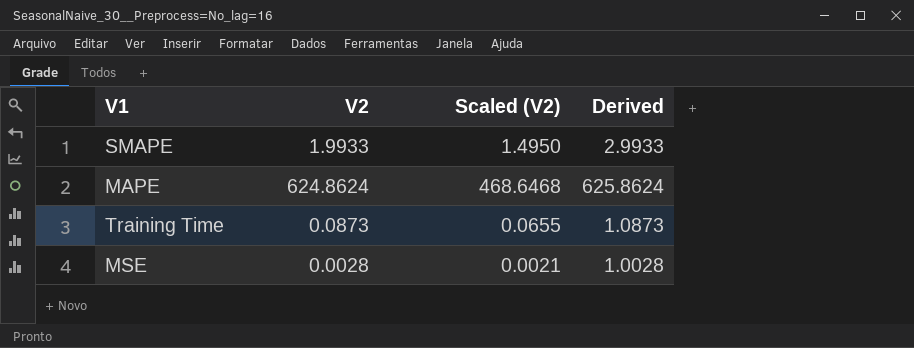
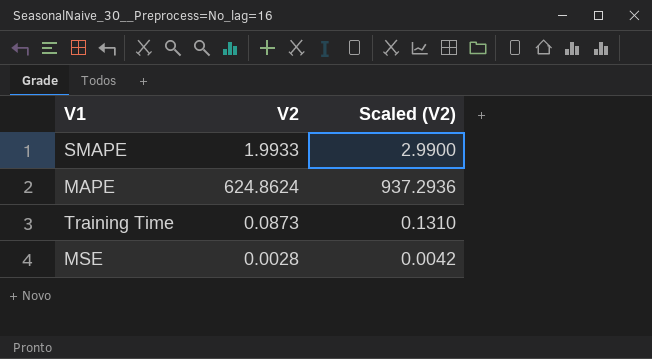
column Derived | formula: [V2] + 1 -> none
column Scaled (V2) | formula: [V2] * 0.75 -> [V2] * 1.5

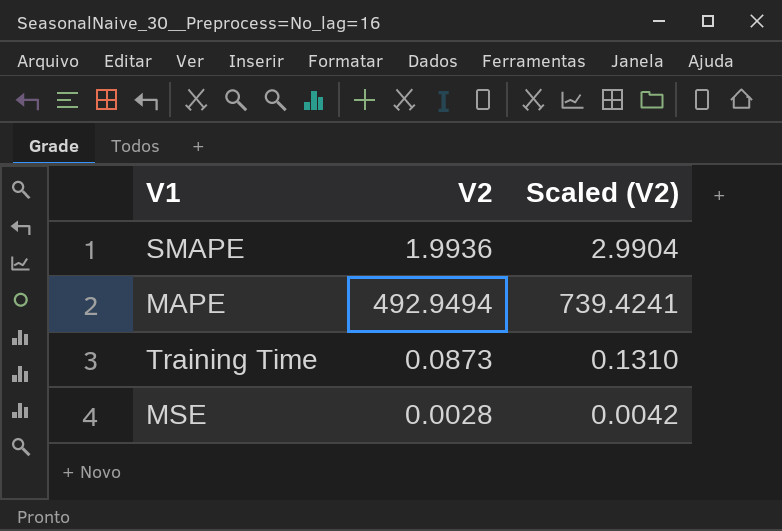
SMAPE | V2: 1.9933 -> 1.9936
SMAPE | Scaled (V2): 2.9900 -> 2.9904
MAPE | V2: 624.8624 -> 492.9494
MAPE | Scaled (V2): 937.2936 -> 739.4241

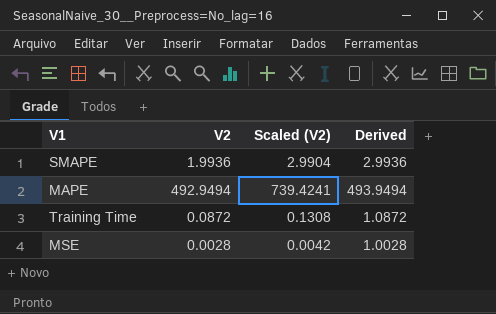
column Derived | formula: none -> [V2] + 1
Training Time | V2: 0.0873 -> 0.0872
Training Time | Scaled (V2): 0.1310 -> 0.1308

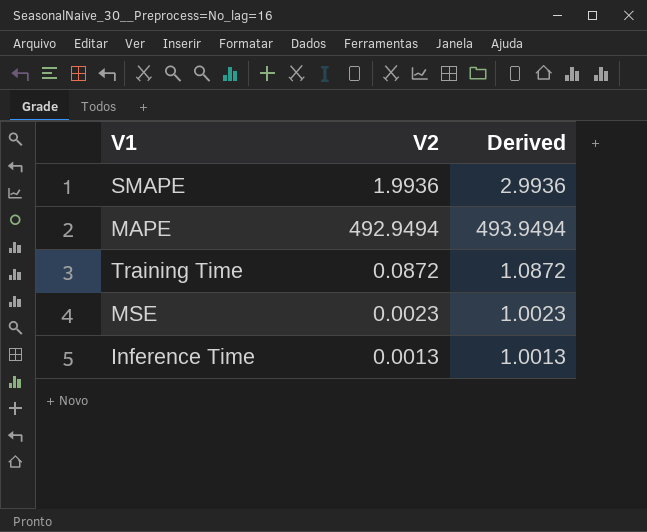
column Scaled (V2) | formula: [V2] * 1.5 -> none
MSE | V2: 0.0028 -> 0.0023
MSE | Derived: 1.0028 -> 1.0023
row Inference Time: none -> 0.0013 | 1.0013

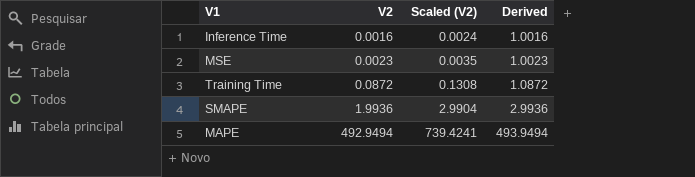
row order: none -> V2 ascending
column Scaled (V2) | formula: none -> [V2] * 1.5
Inference Time | V2: 0.0013 -> 0.0016
Inference Time | Derived: 1.0013 -> 1.0016

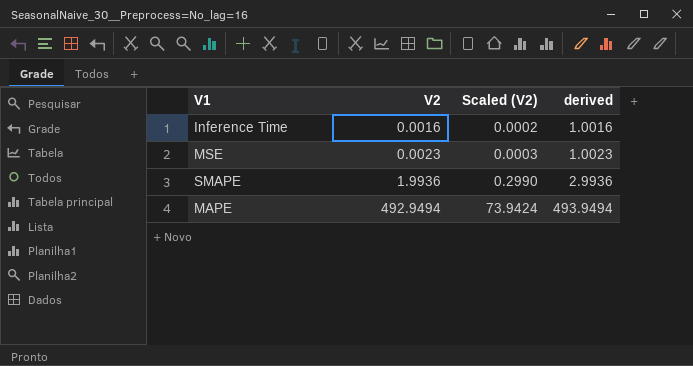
column Scaled (V2) | formula: [V2] * 1.5 -> [V2] * 0.15
column name: Derived -> derived
row Training Time: 0.0872 | 0.1308 | 1.0872 -> none

